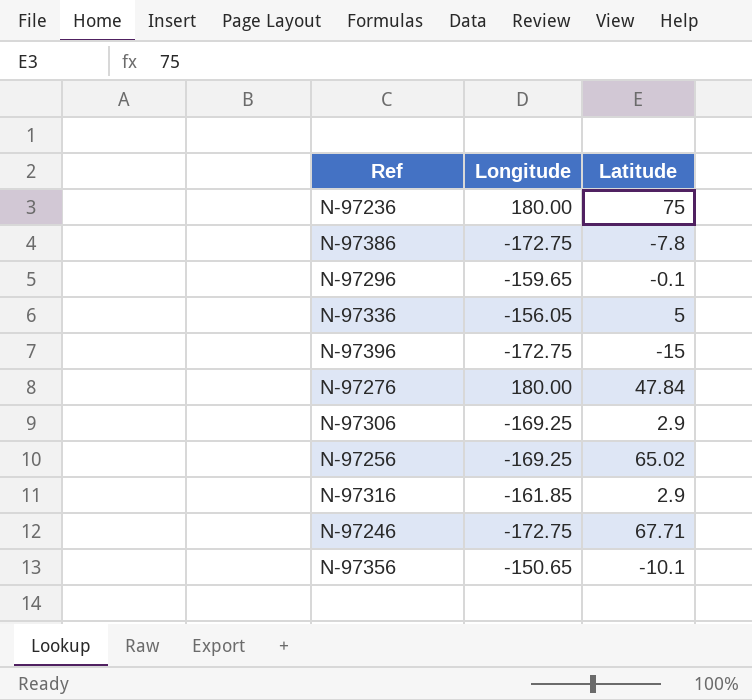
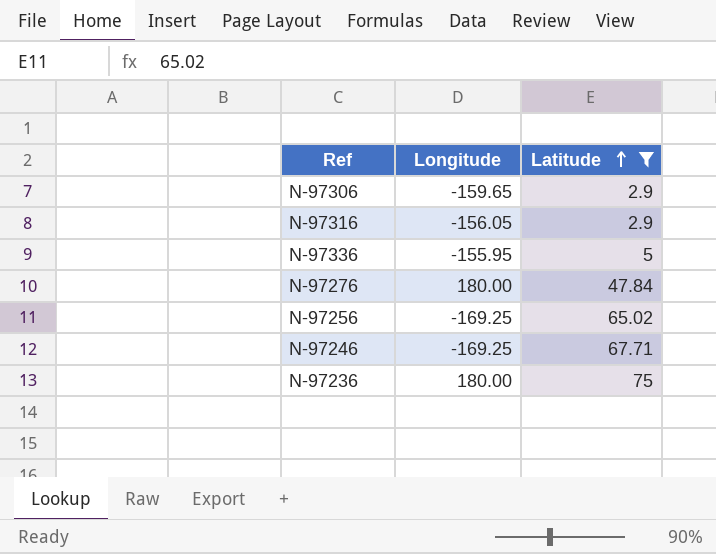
filter: none -> Latitude >= 2.9
row order: none -> Latitude ascending
N-97306 | Longitude: -169.25 -> -159.65
N-97316 | Longitude: -161.85 -> -156.05
N-97336 | Longitude: -156.05 -> -155.95
N-97246 | Longitude: -172.75 -> -169.25

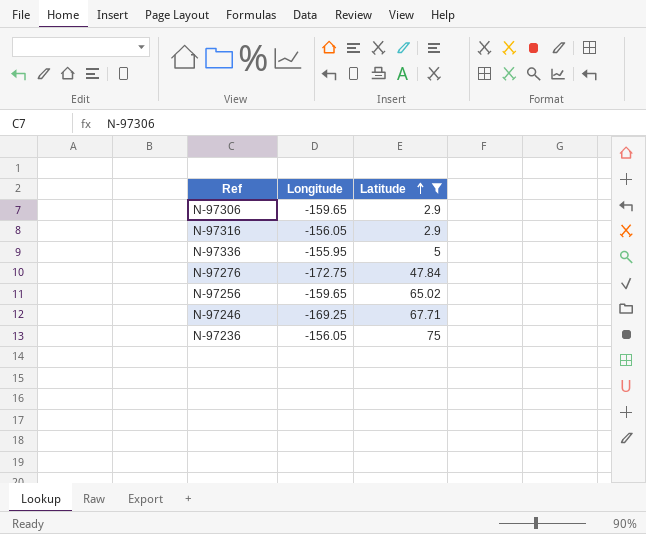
N-97276 | Longitude: 180.00 -> -172.75
N-97256 | Longitude: -169.25 -> -159.65
N-97236 | Longitude: 180.00 -> -156.05

